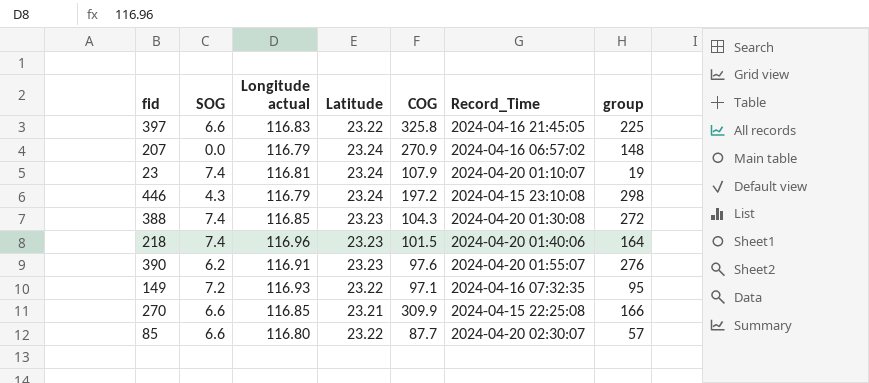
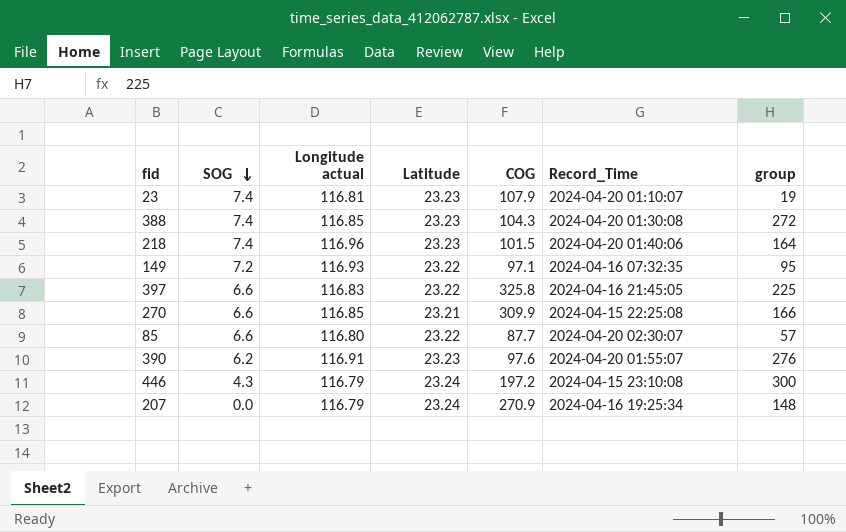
row order: none -> SOG descending
23 | Latitude: 23.24 -> 23.23
446 | group: 298 -> 300
207 | Record_Time: 2024-04-16 06:57:02 -> 2024-04-16 19:25:34

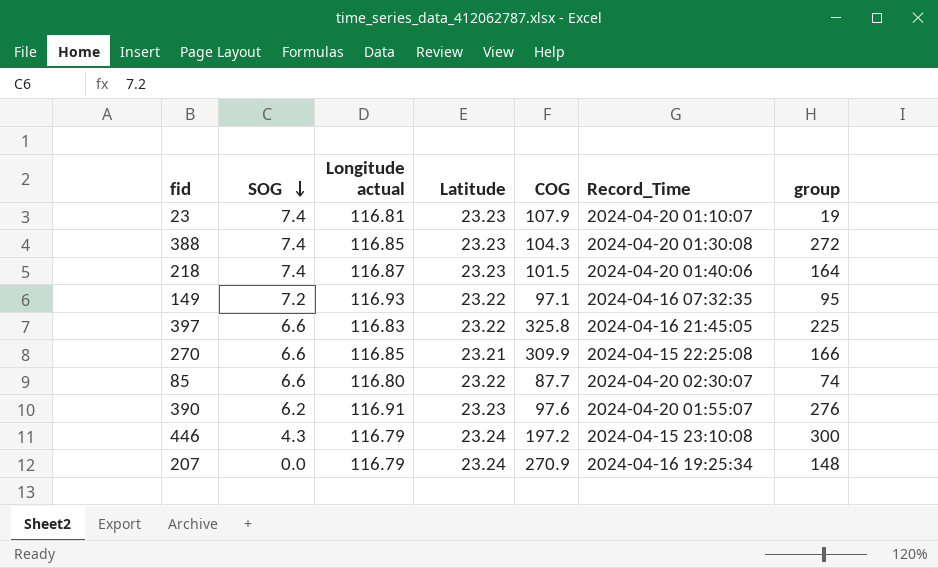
218 | Longitude actual: 116.96 -> 116.87
85 | group: 57 -> 74

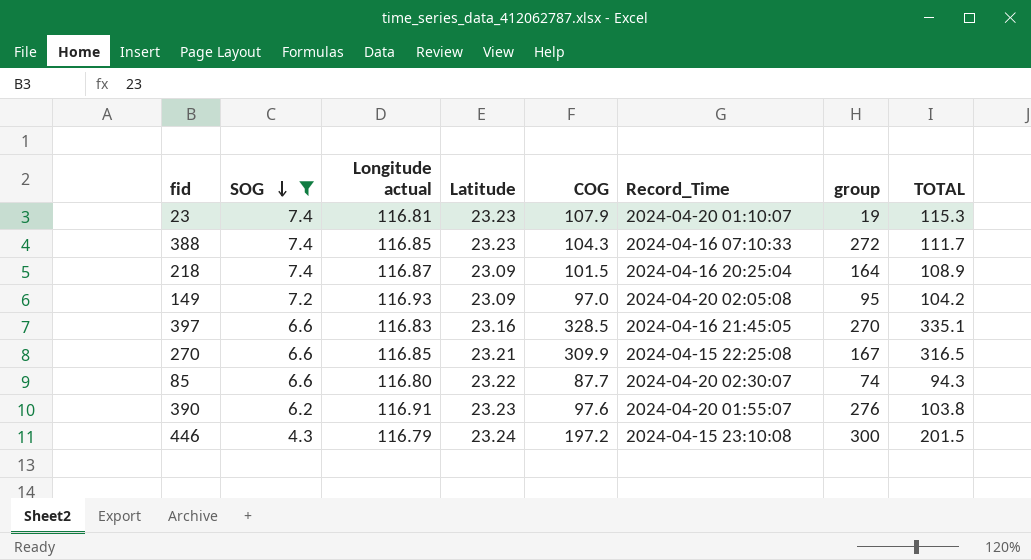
filter: none -> SOG != 0.0
column TOTAL | formula: none -> [SOG] + [COG]
388 | Record_Time: 2024-04-20 01:30:08 -> 2024-04-16 07:10:33
218 | Latitude: 23.23 -> 23.09
218 | Record_Time: 2024-04-20 01:40:06 -> 2024-04-16 20:25:04
149 | Latitude: 23.22 -> 23.09
149 | COG: 97.1 -> 97.0
149 | Record_Time: 2024-04-16 07:32:35 -> 2024-04-20 02:05:08
397 | Latitude: 23.22 -> 23.16
397 | COG: 325.8 -> 328.5
397 | group: 225 -> 270
270 | group: 166 -> 167

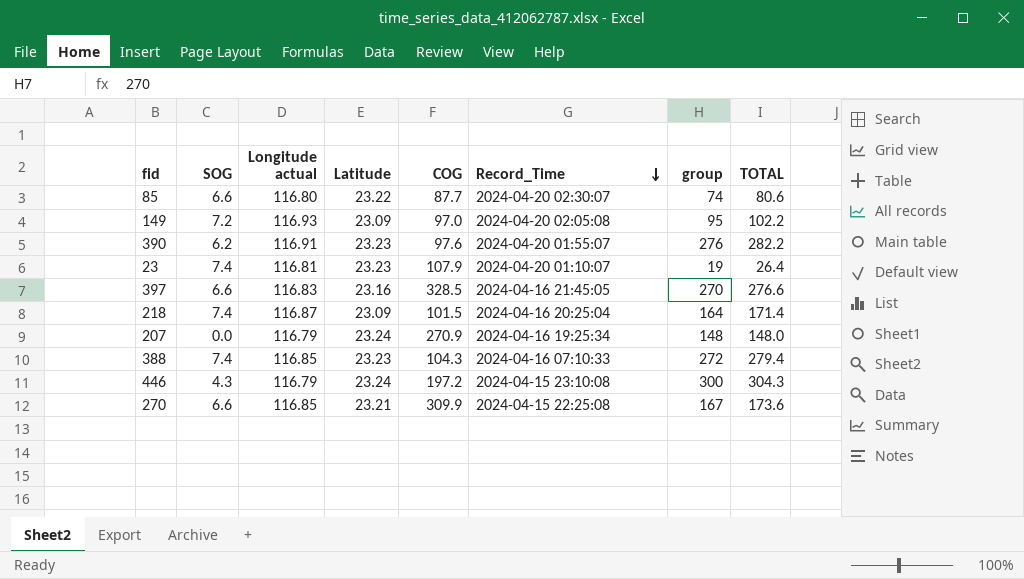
filter: SOG != 0.0 -> none
row order: SOG descending -> Record_Time descending
column TOTAL | formula: [SOG] + [COG] -> [SOG] + [group]

